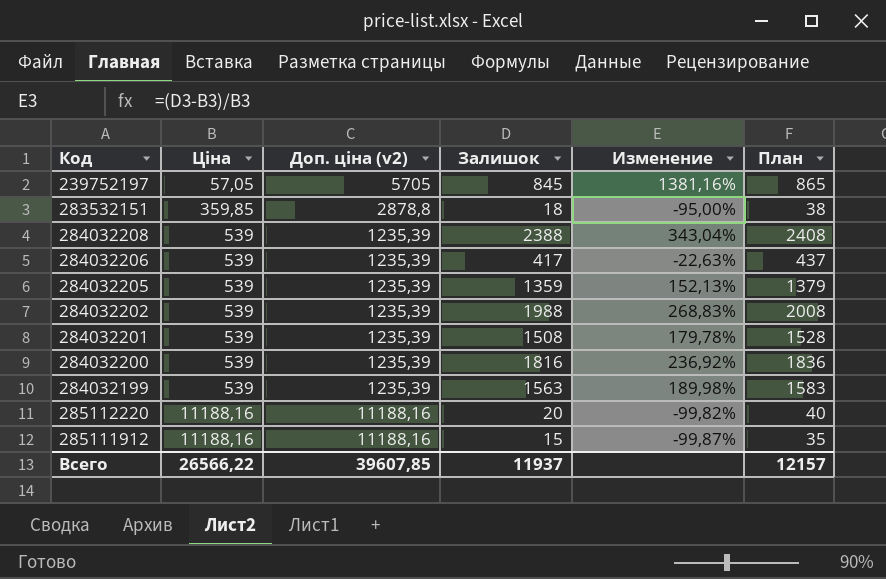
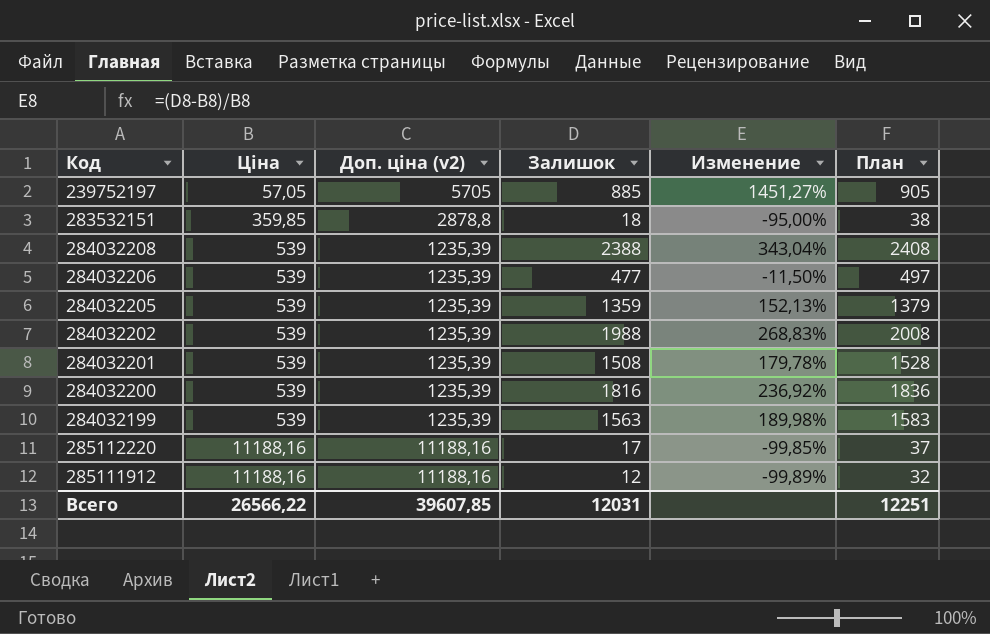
239752197 | Залишок: 845 -> 885
239752197 | Изменение: 1381,16% -> 1451,27%
239752197 | План: 865 -> 905
284032206 | Залишок: 417 -> 477
284032206 | Изменение: -22,63% -> -11,50%
284032206 | План: 437 -> 497
285112220 | Залишок: 20 -> 17
285112220 | Изменение: -99,82% -> -99,85%
285112220 | План: 40 -> 37
285111912 | Залишок: 15 -> 12
285111912 | Изменение: -99,87% -> -99,89%
285111912 | План: 35 -> 32
Всего | Залишок: 11937 -> 12031
Всего | План: 12157 -> 12251

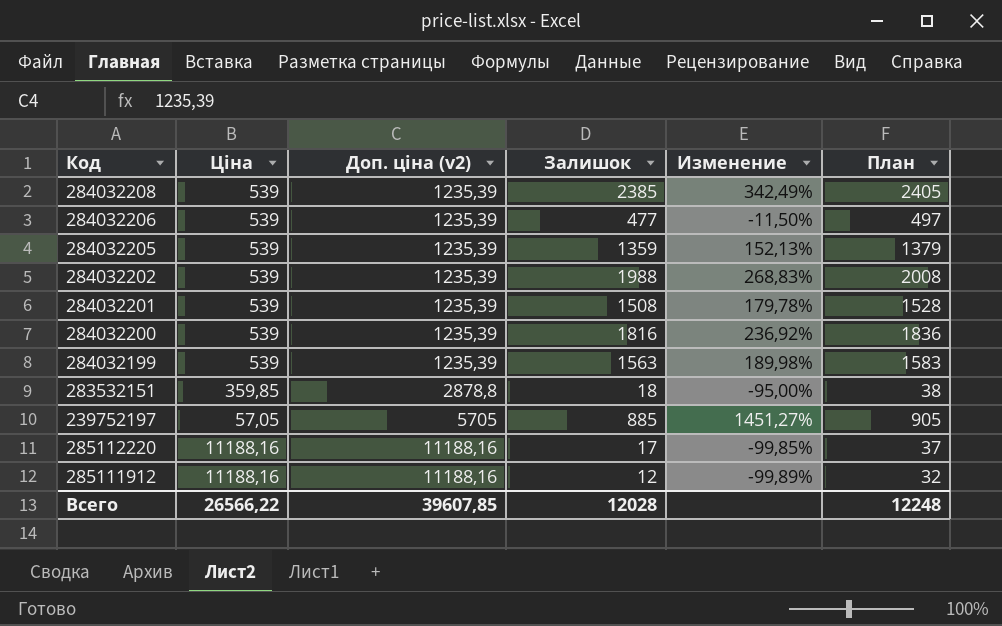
row order: Ціна ascending -> Доп. ціна (v2) ascending
284032208 | Залишок: 2388 -> 2385
284032208 | Изменение: 343,04% -> 342,49%
284032208 | План: 2408 -> 2405
Всего | Залишок: 12031 -> 12028
Всего | План: 12251 -> 12248

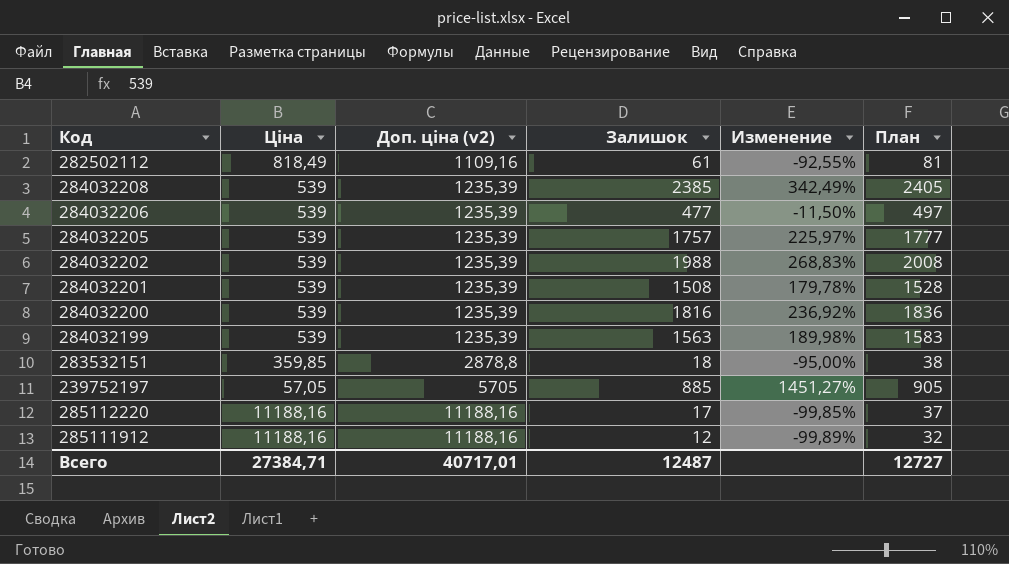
row 282502112: none -> 818,49 | 1109,16 | 61 | -92,55% | 81
284032205 | Залишок: 1359 -> 1757
284032205 | Изменение: 152,13% -> 225,97%
284032205 | План: 1379 -> 1777
Всего | Ціна: 26566,22 -> 27384,71
Всего | Доп. ціна (v2): 39607,85 -> 40717,01
Всего | Залишок: 12028 -> 12487
Всего | План: 12248 -> 12727

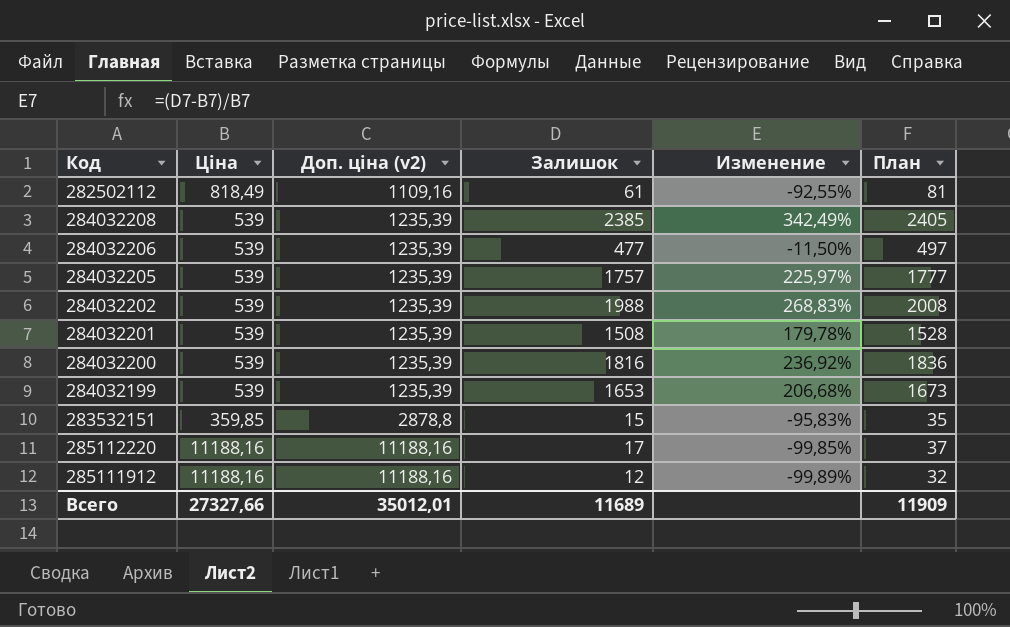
row 239752197: 57,05 | 5705 | 885 | 1451,27% | 905 -> none
284032199 | Залишок: 1563 -> 1653
284032199 | Изменение: 189,98% -> 206,68%
284032199 | План: 1583 -> 1673
283532151 | Залишок: 18 -> 15
283532151 | Изменение: -95,00% -> -95,83%
283532151 | План: 38 -> 35
Всего | Ціна: 27384,71 -> 27327,66
Всего | Доп. ціна (v2): 40717,01 -> 35012,01
Всего | Залишок: 12487 -> 11689
Всего | План: 12727 -> 11909

